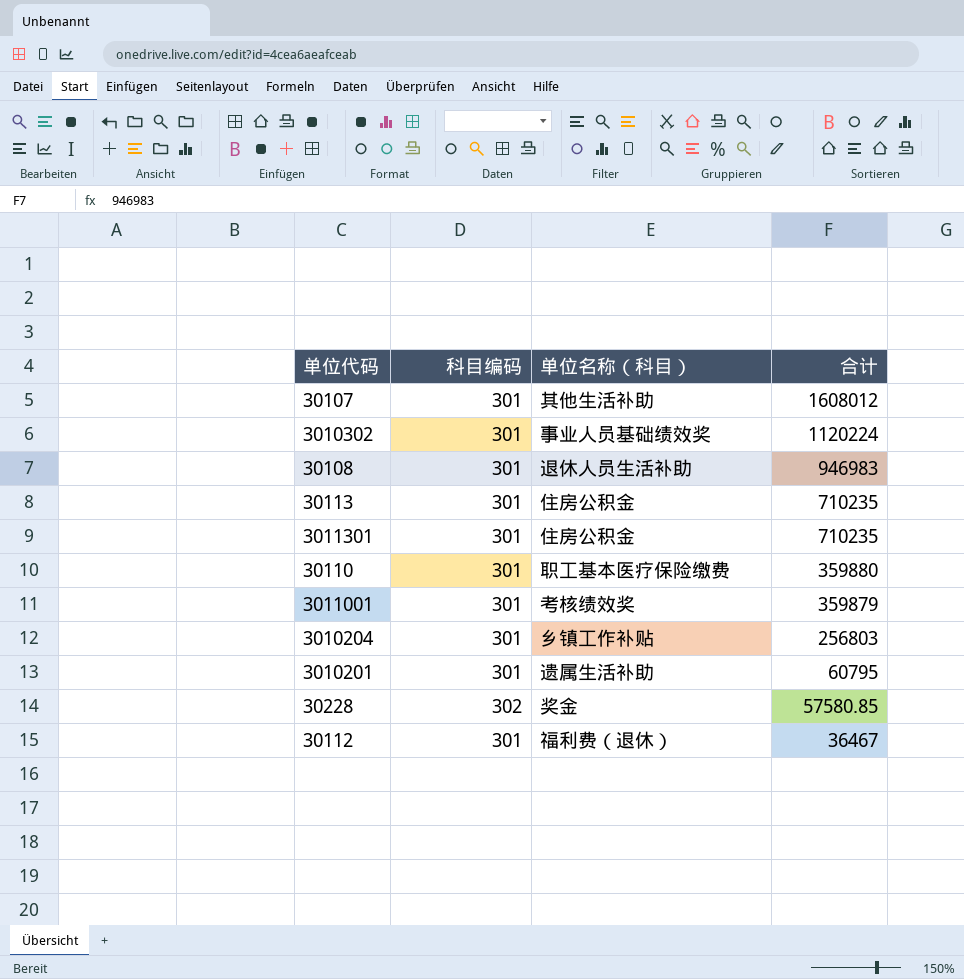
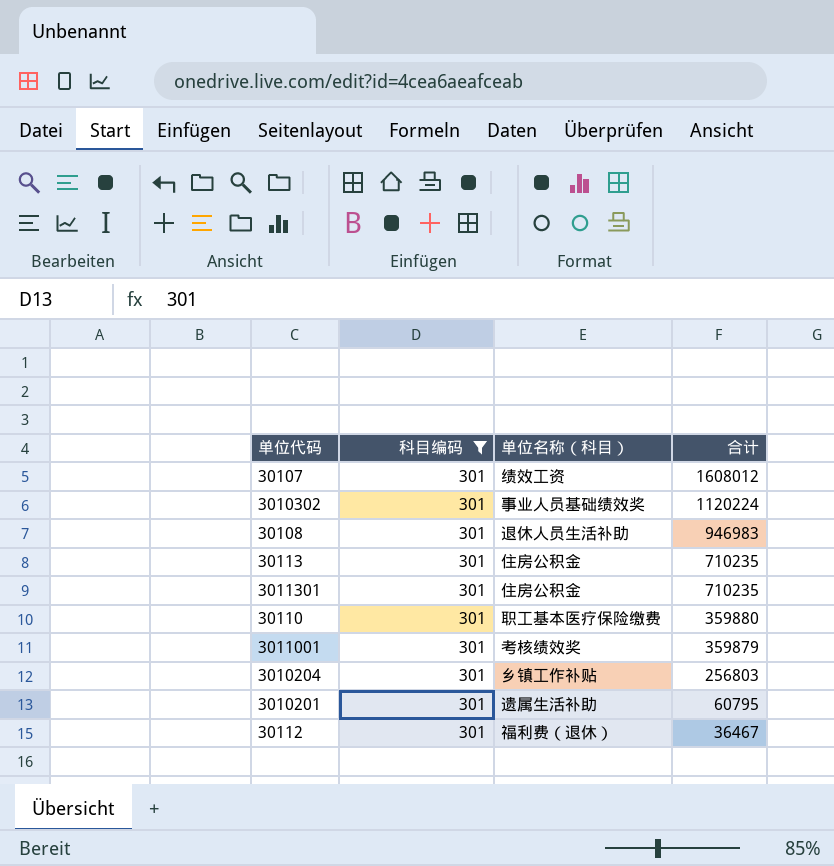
filter: none -> 科目编码 = 301
30107 | 单位名称（科目）: 其他生活补助 -> 绩效工资

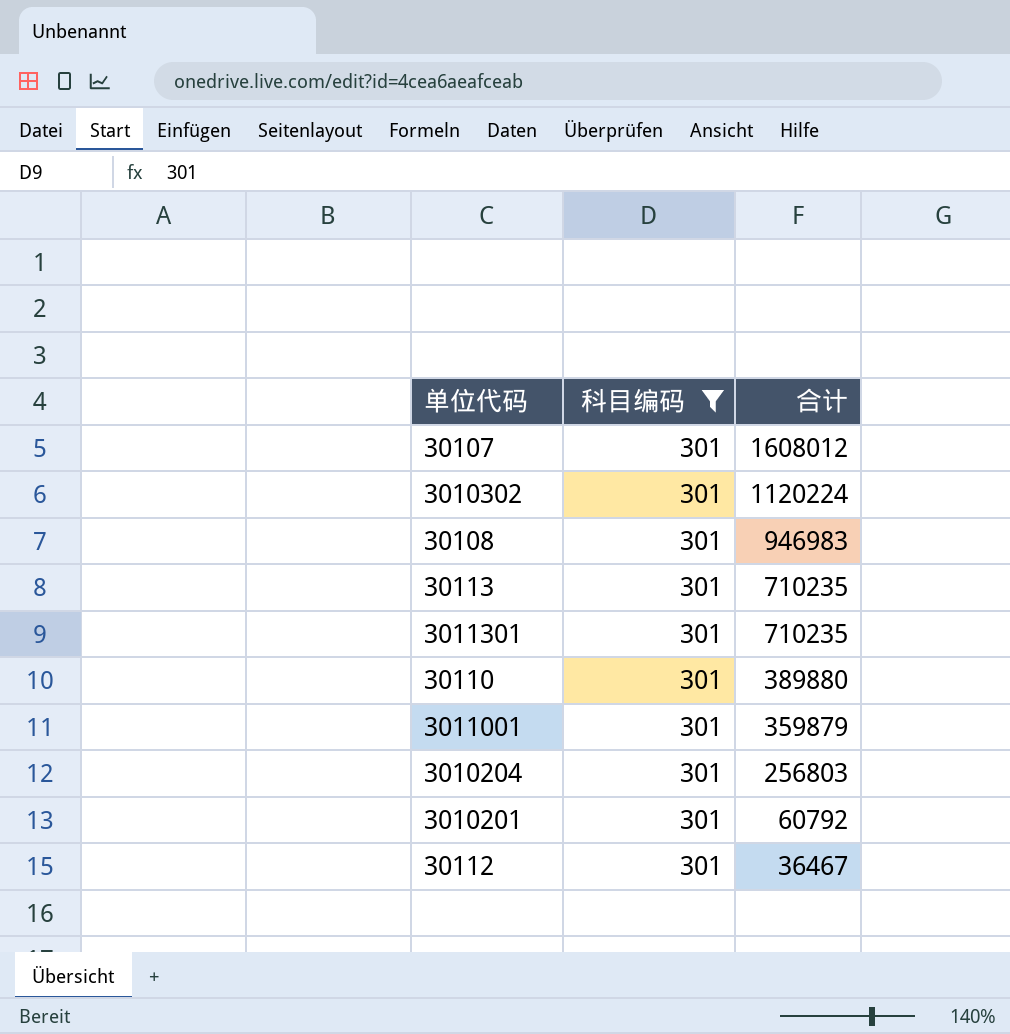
column 单位名称（科目） | position: 3 -> none
30110 | 合计: 359880 -> 389880
3010201 | 合计: 60795 -> 60792

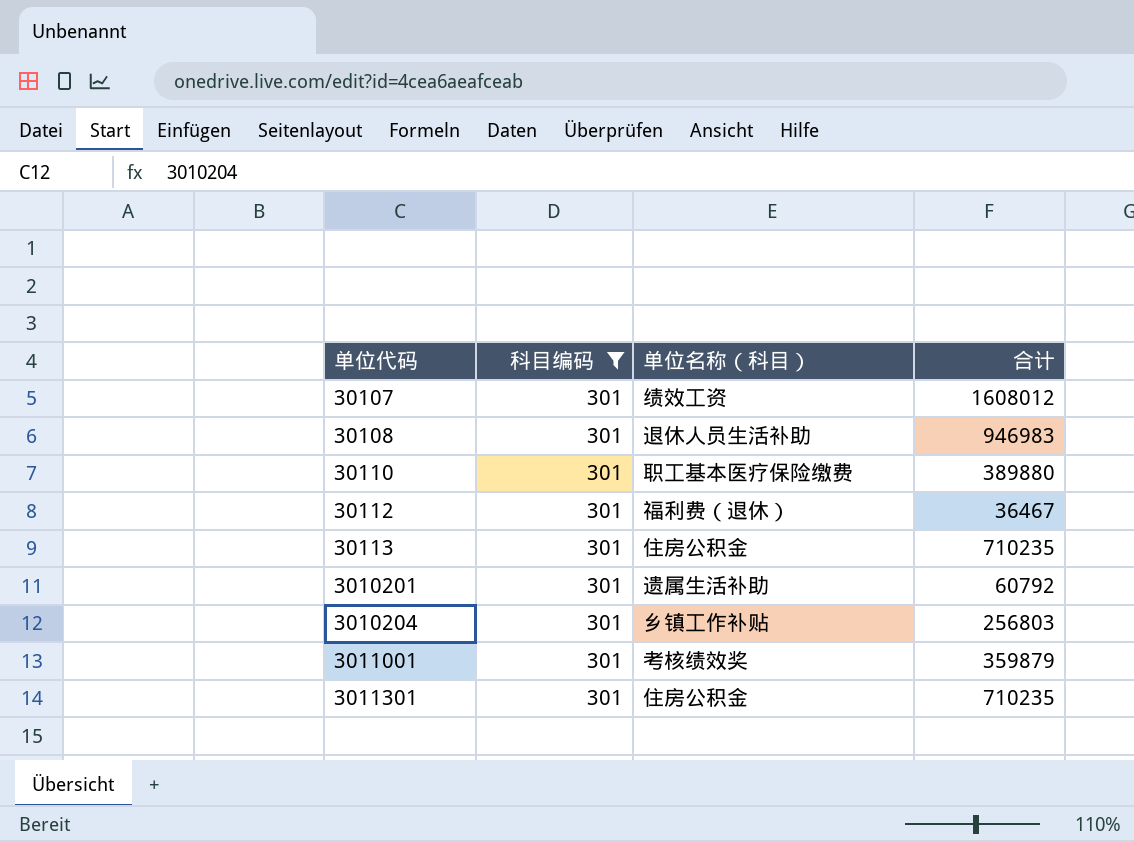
row order: 合计 descending -> 单位代码 ascending
column 单位名称（科目） | position: none -> 3
row 3010302: 301 | 1120224 -> none

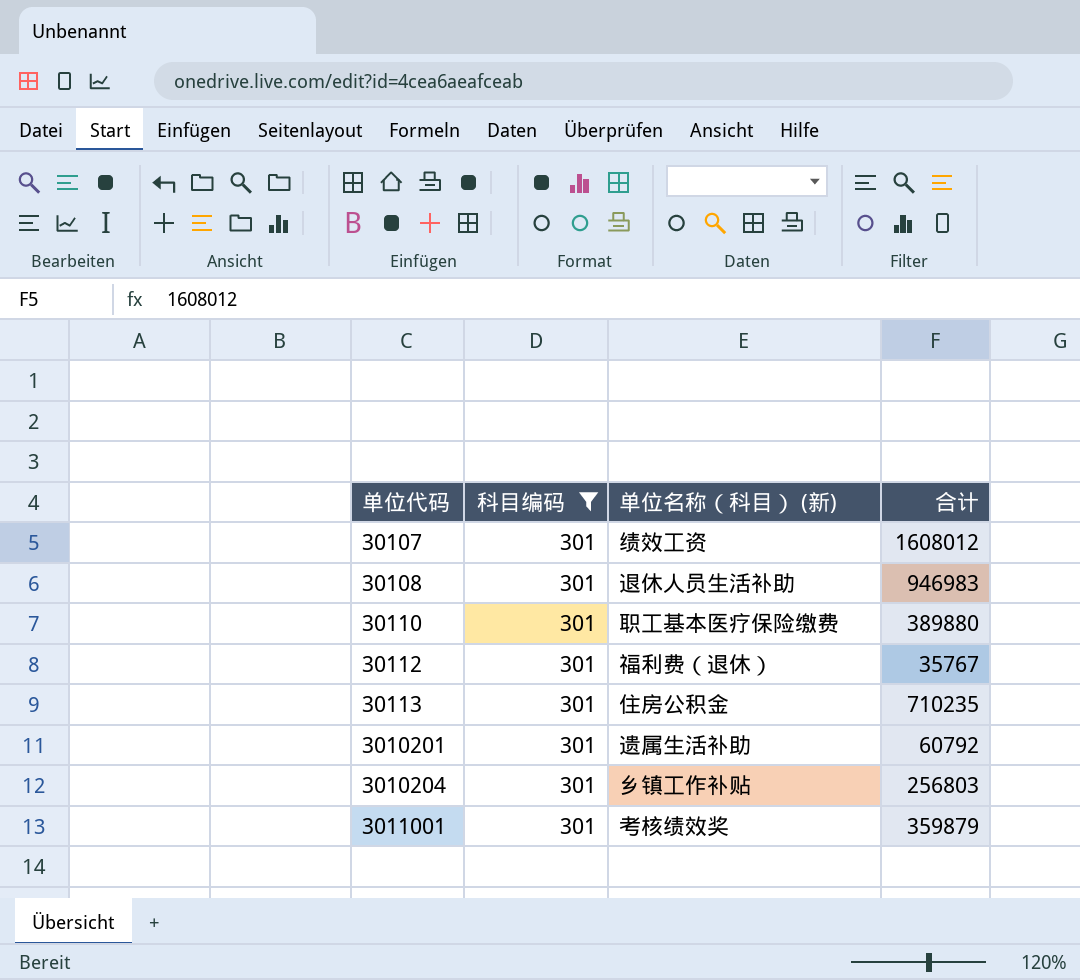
column name: 单位名称（科目） -> 单位名称（科目） (新)
row 3011301: 301 | 住房公积金 | 710235 -> none
30112 | 合计: 36467 -> 35767

